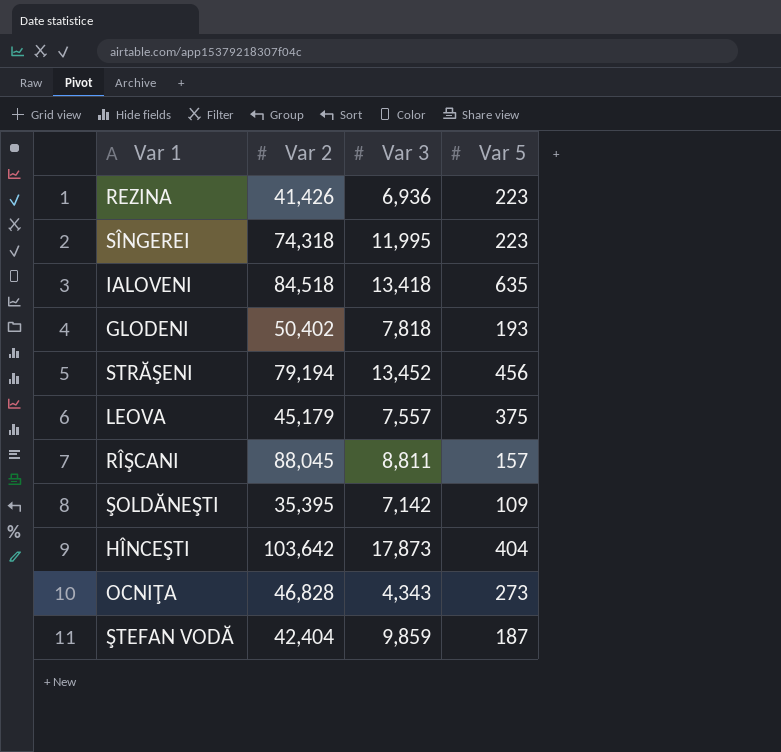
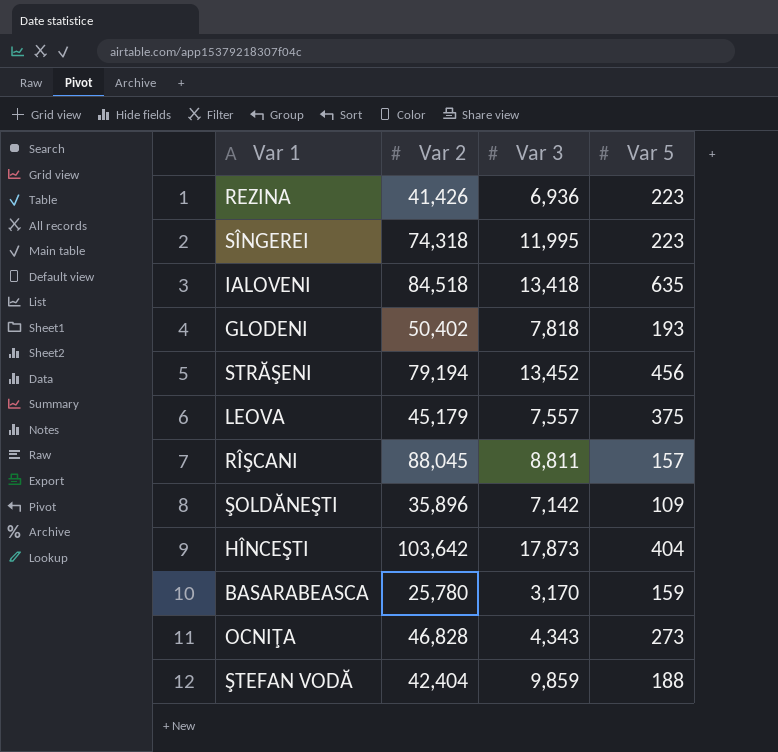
ŞOLDĂNEŞTI | Var 2: 35,395 -> 35,896
row BASARABEASCA: none -> 25,780 | 3,170 | 159
ŞTEFAN VODĂ | Var 5: 187 -> 188

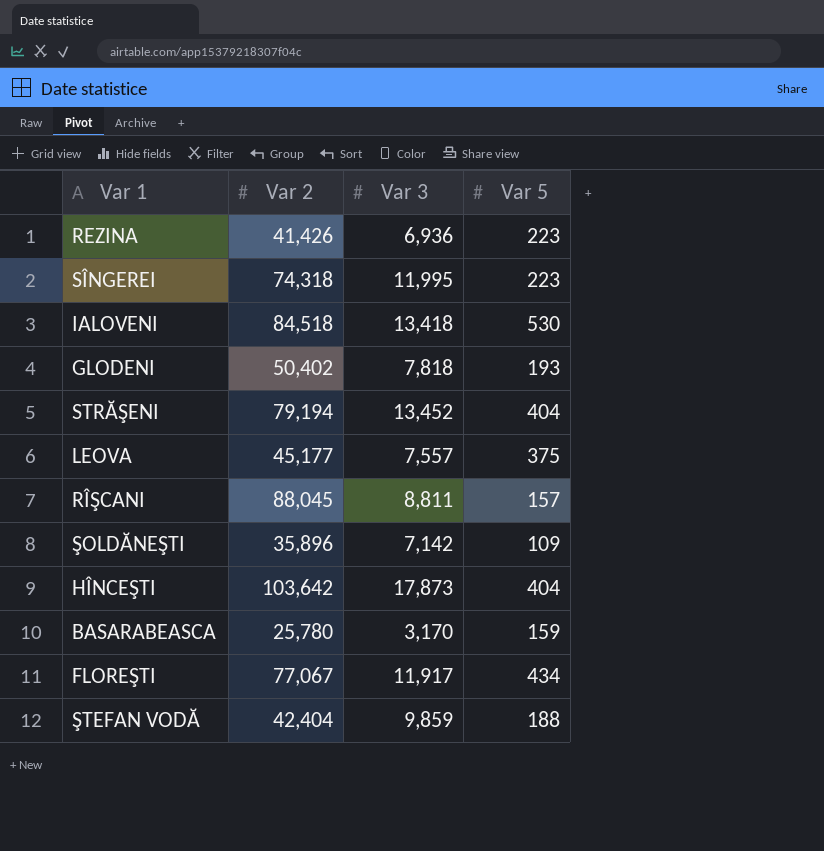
row OCNIŢA: 46,828 | 4,343 | 273 -> none
IALOVENI | Var 5: 635 -> 530
STRĂŞENI | Var 5: 456 -> 404
LEOVA | Var 2: 45,179 -> 45,177
row FLOREŞTI: none -> 77,067 | 11,917 | 434

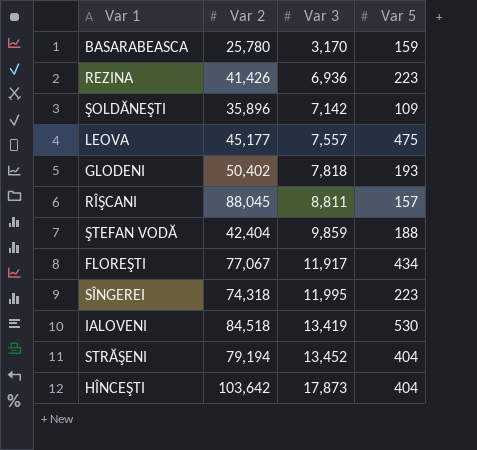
row order: none -> Var 3 ascending
LEOVA | Var 5: 375 -> 475
IALOVENI | Var 3: 13,418 -> 13,419

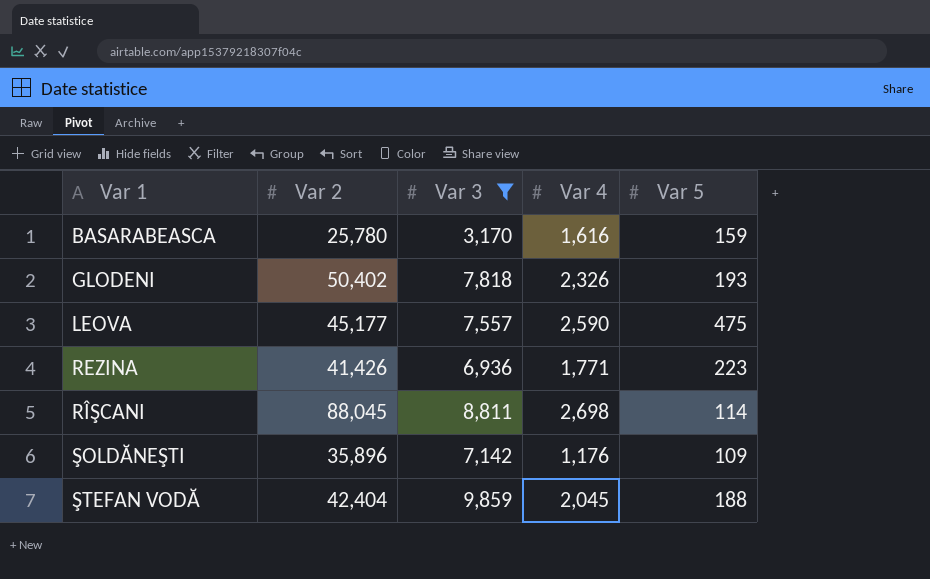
filter: none -> Var 3 <= 9,859
row order: Var 3 ascending -> Var 1 ascending
column Var 4 | position: none -> 4
RÎŞCANI | Var 5: 157 -> 114

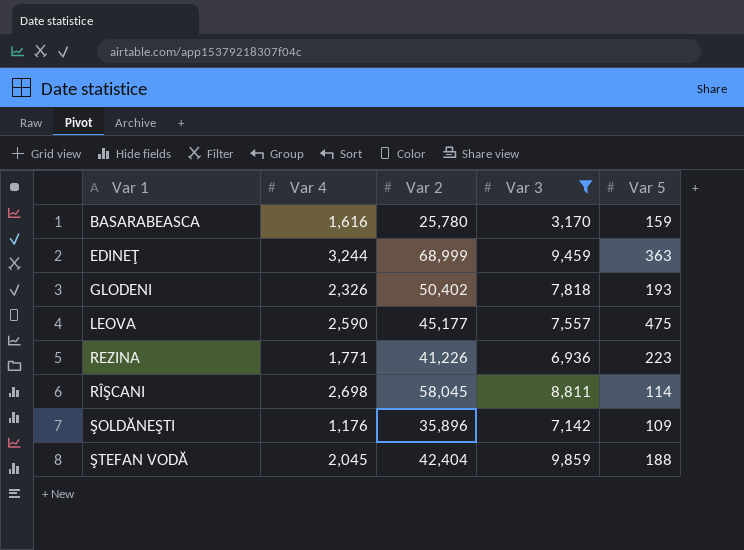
column Var 4 | position: 4 -> 2
row EDINEŢ: none -> 3,244 | 68,999 | 9,459 | 363
REZINA | Var 2: 41,426 -> 41,226
RÎŞCANI | Var 2: 88,045 -> 58,045

